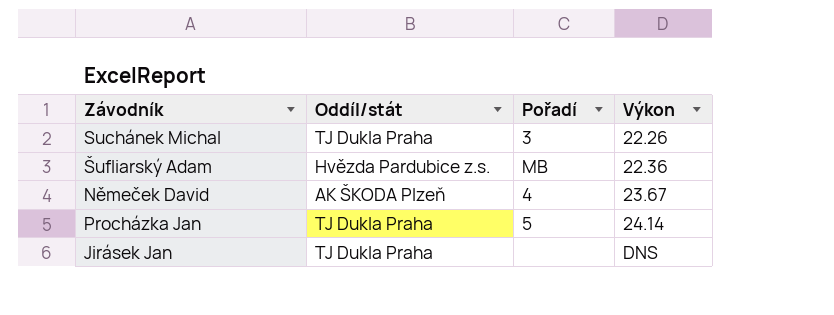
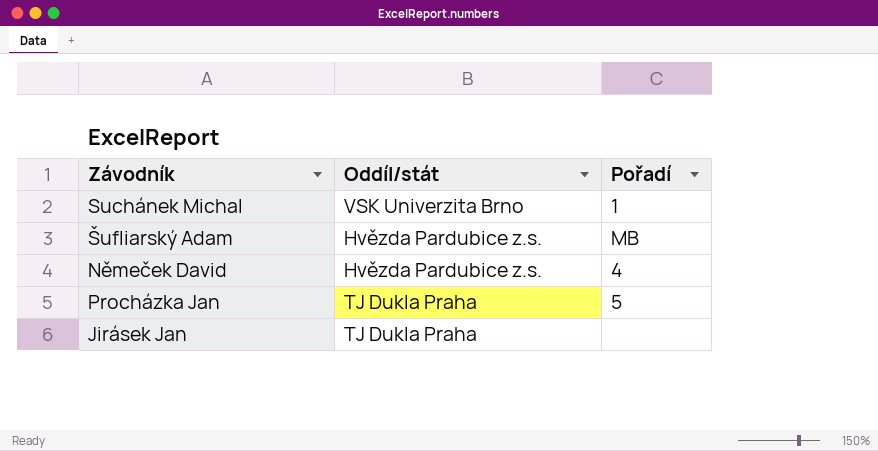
column Výkon | position: 4 -> none
Suchánek Michal | Oddíl/stát: TJ Dukla Praha -> VSK Univerzita Brno
Suchánek Michal | Pořadí: 3 -> 1
Němeček David | Oddíl/stát: AK ŠKODA Plzeň -> Hvězda Pardubice z.s.

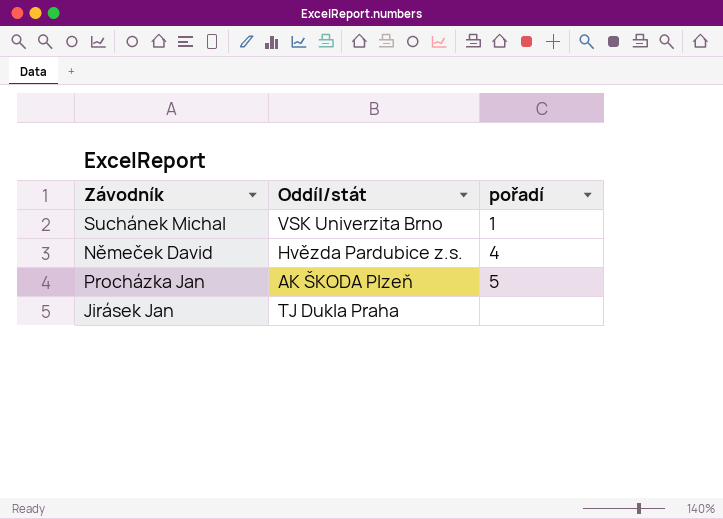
column name: Pořadí -> pořadí
row Šufliarský Adam: Hvězda Pardubice z.s. | MB -> none
Procházka Jan | Oddíl/stát: TJ Dukla Praha -> AK ŠKODA Plzeň

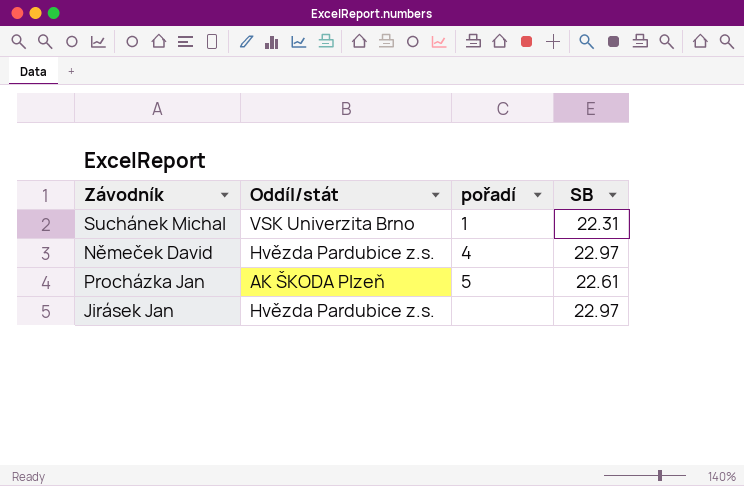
column SB | position: none -> 4
Jirásek Jan | Oddíl/stát: TJ Dukla Praha -> Hvězda Pardubice z.s.

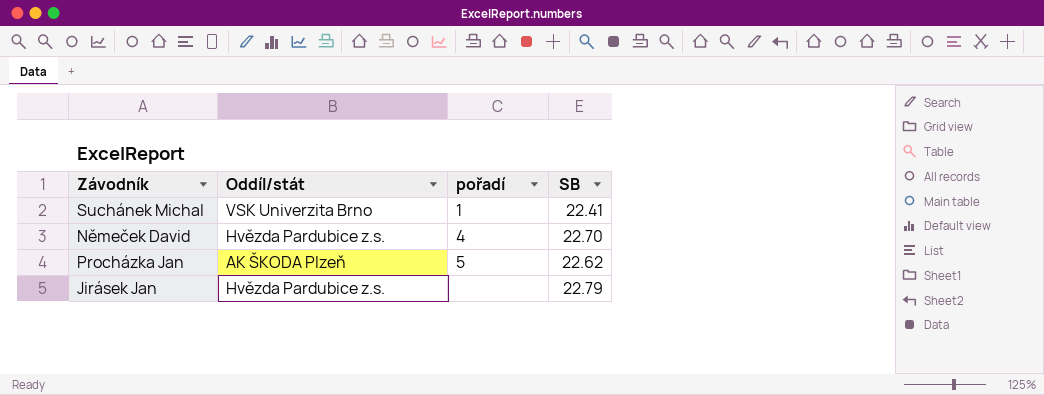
Suchánek Michal | SB: 22.31 -> 22.41
Němeček David | SB: 22.97 -> 22.70
Procházka Jan | SB: 22.61 -> 22.62
Jirásek Jan | SB: 22.97 -> 22.79

